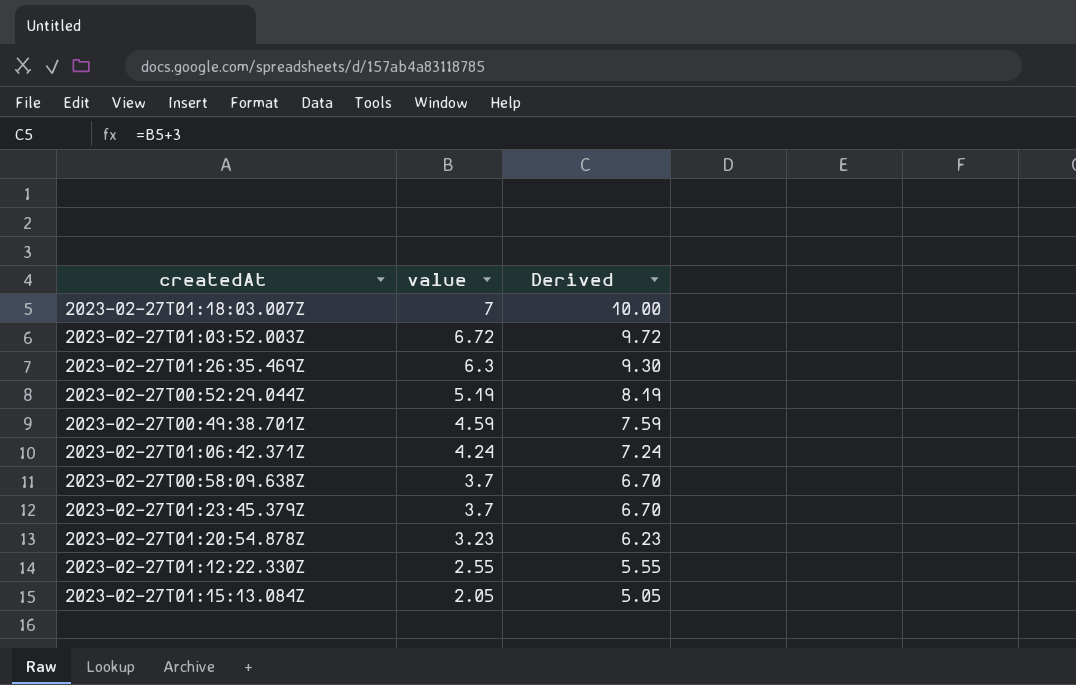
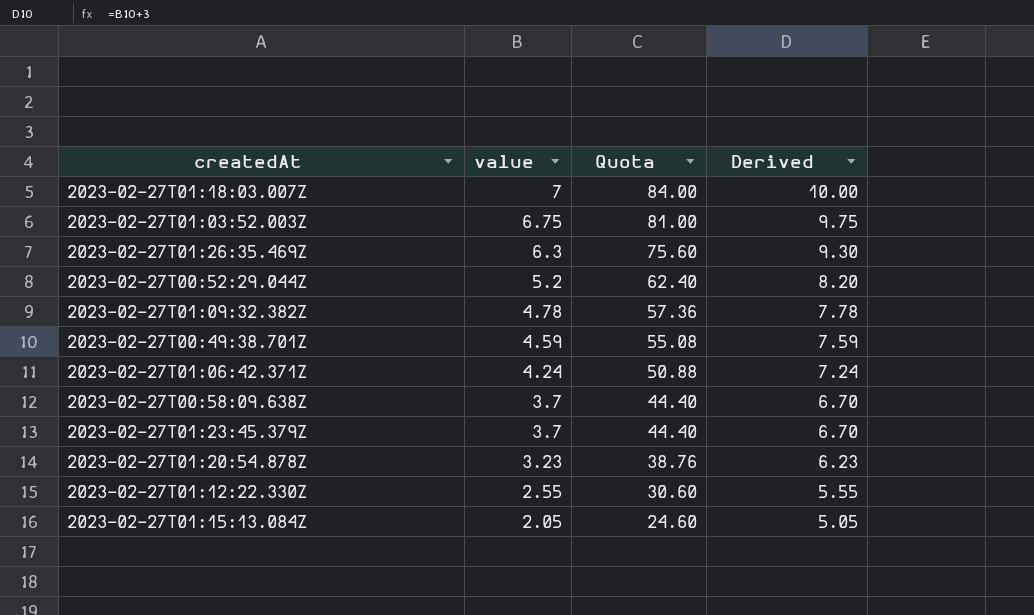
column Quota | formula: none -> [value] * 12
2023-02-27T01:03:52.003Z | value: 6.72 -> 6.75
2023-02-27T01:03:52.003Z | Derived: 9.72 -> 9.75
2023-02-27T00:52:29.044Z | value: 5.19 -> 5.2
2023-02-27T00:52:29.044Z | Derived: 8.19 -> 8.20
row 2023-02-27T01:09:32.382Z: none -> 4.78 | 57.36 | 7.78

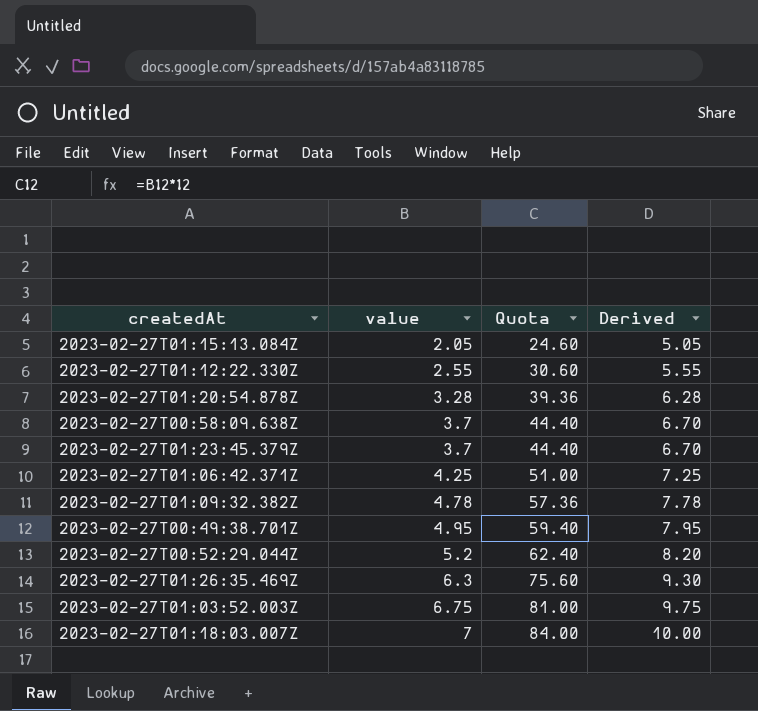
row order: value descending -> value ascending
2023-02-27T01:20:54.878Z | value: 3.23 -> 3.28
2023-02-27T01:20:54.878Z | Quota: 38.76 -> 39.36
2023-02-27T01:20:54.878Z | Derived: 6.23 -> 6.28
2023-02-27T01:06:42.371Z | value: 4.24 -> 4.25
2023-02-27T01:06:42.371Z | Quota: 50.88 -> 51.00
2023-02-27T01:06:42.371Z | Derived: 7.24 -> 7.25
2023-02-27T00:49:38.701Z | value: 4.59 -> 4.95
2023-02-27T00:49:38.701Z | Quota: 55.08 -> 59.40
2023-02-27T00:49:38.701Z | Derived: 7.59 -> 7.95

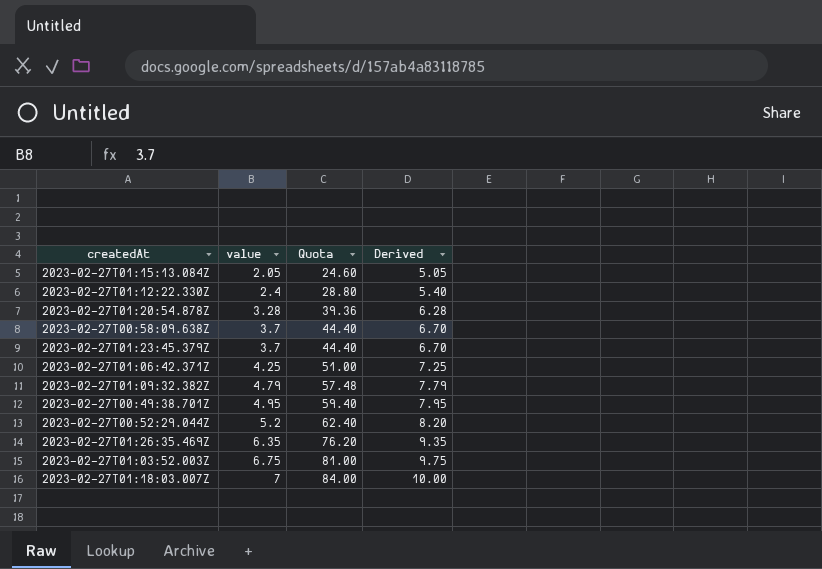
2023-02-27T01:12:22.330Z | value: 2.55 -> 2.4
2023-02-27T01:12:22.330Z | Quota: 30.60 -> 28.80
2023-02-27T01:12:22.330Z | Derived: 5.55 -> 5.40
2023-02-27T01:09:32.382Z | value: 4.78 -> 4.79
2023-02-27T01:09:32.382Z | Quota: 57.36 -> 57.48
2023-02-27T01:09:32.382Z | Derived: 7.78 -> 7.79
2023-02-27T01:26:35.469Z | value: 6.3 -> 6.35
2023-02-27T01:26:35.469Z | Quota: 75.60 -> 76.20
2023-02-27T01:26:35.469Z | Derived: 9.30 -> 9.35

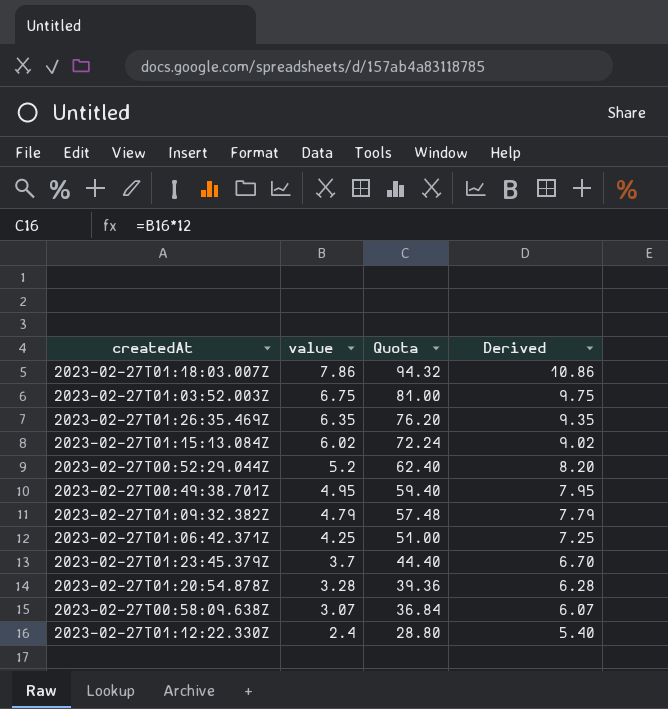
row order: value ascending -> value descending
2023-02-27T01:18:03.007Z | value: 7 -> 7.86
2023-02-27T01:18:03.007Z | Quota: 84.00 -> 94.32
2023-02-27T01:18:03.007Z | Derived: 10.00 -> 10.86
2023-02-27T01:15:13.084Z | value: 2.05 -> 6.02
2023-02-27T01:15:13.084Z | Quota: 24.60 -> 72.24
2023-02-27T01:15:13.084Z | Derived: 5.05 -> 9.02
2023-02-27T00:58:09.638Z | value: 3.7 -> 3.07
2023-02-27T00:58:09.638Z | Quota: 44.40 -> 36.84
2023-02-27T00:58:09.638Z | Derived: 6.70 -> 6.07

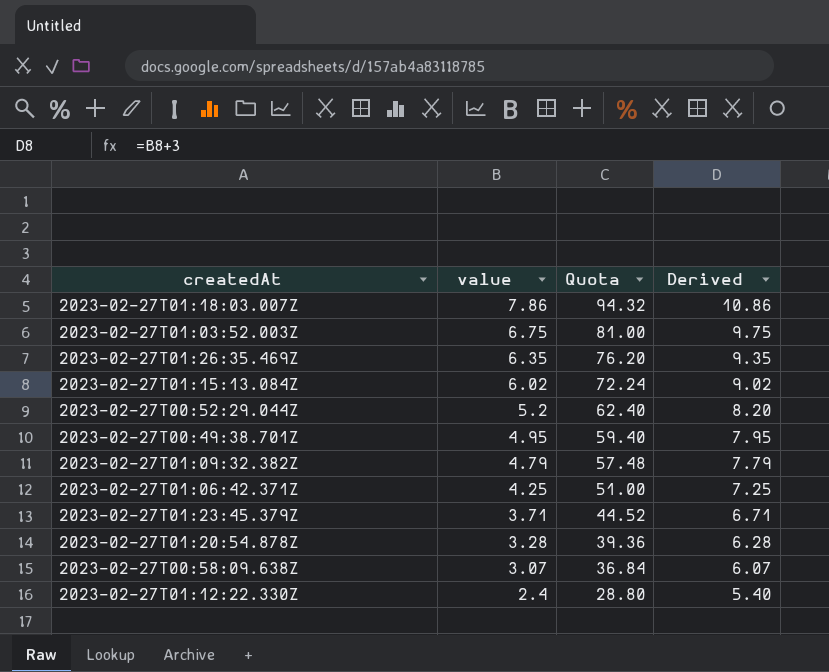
2023-02-27T01:23:45.379Z | value: 3.7 -> 3.71
2023-02-27T01:23:45.379Z | Quota: 44.40 -> 44.52
2023-02-27T01:23:45.379Z | Derived: 6.70 -> 6.71

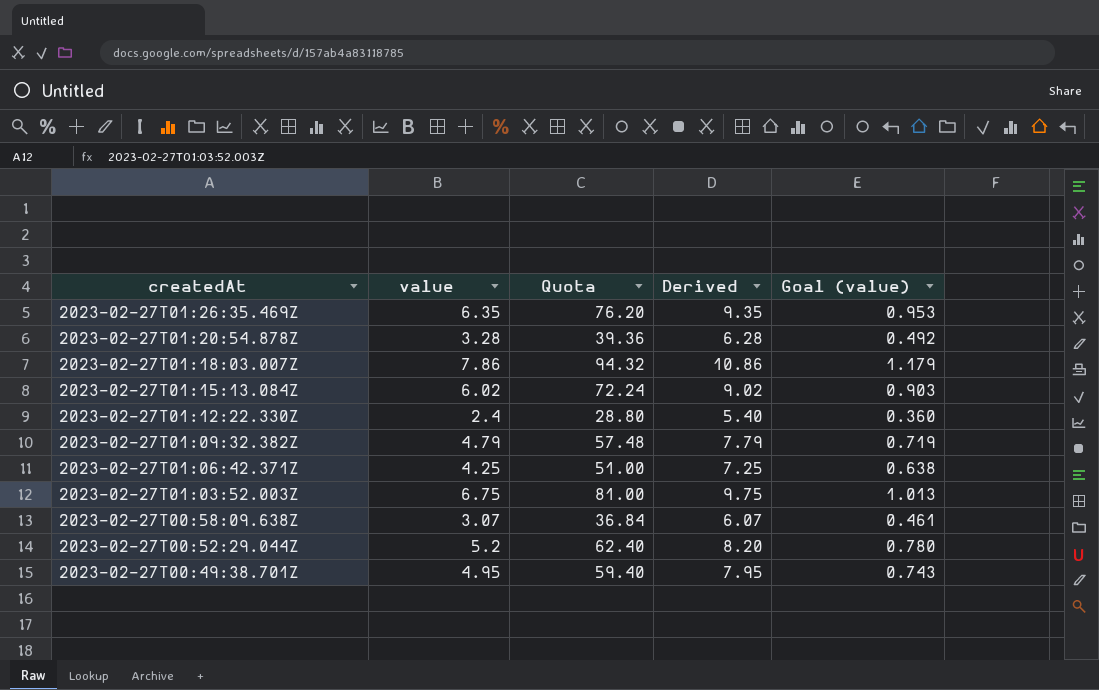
row order: value descending -> createdAt descending
column Goal (value) | formula: none -> [value] * 0.15
row 2023-02-27T01:23:45.379Z: 3.71 | 44.52 | 6.71 -> none

